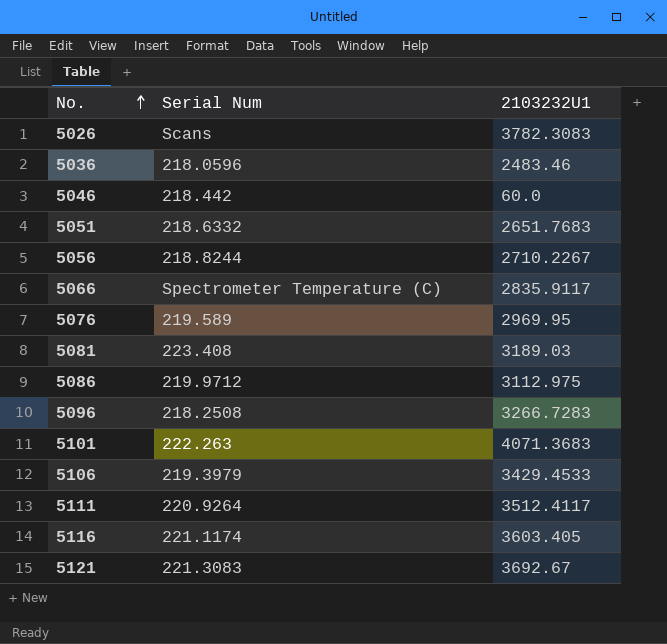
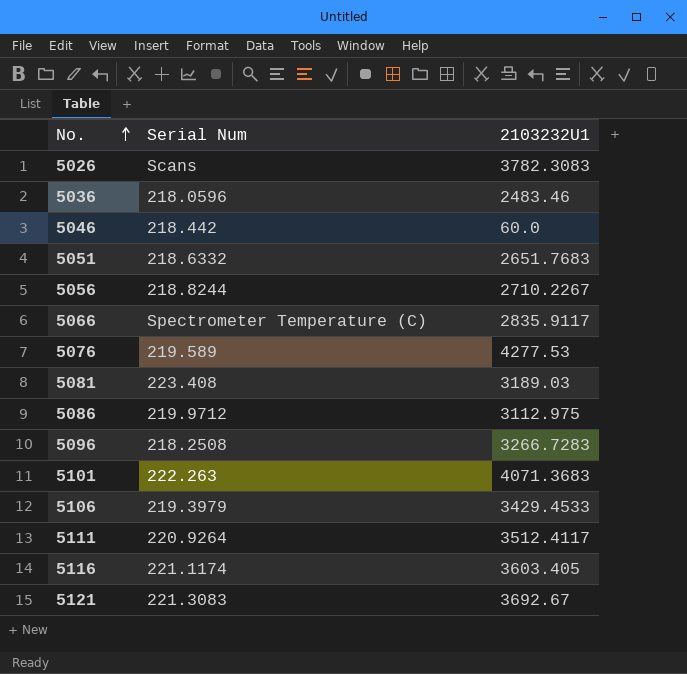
5076 | 2103232U1: 2969.95 -> 4277.53

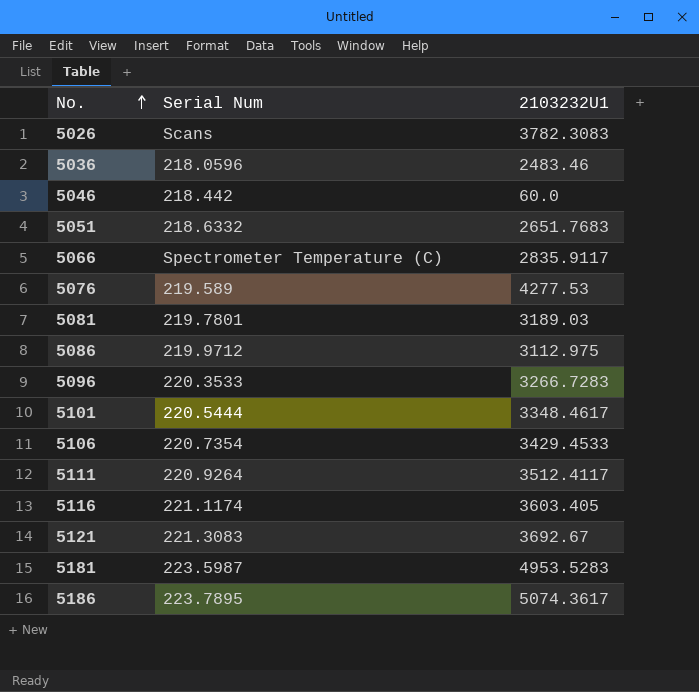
row 5056: 218.8244 | 2710.2267 -> none
5081 | Serial Num: 223.408 -> 219.7801
5096 | Serial Num: 218.2508 -> 220.3533
5101 | Serial Num: 222.263 -> 220.5444
5101 | 2103232U1: 4071.3683 -> 3348.4617
5106 | Serial Num: 219.3979 -> 220.7354
row 5181: none -> 223.5987 | 4953.5283
row 5186: none -> 223.7895 | 5074.3617

